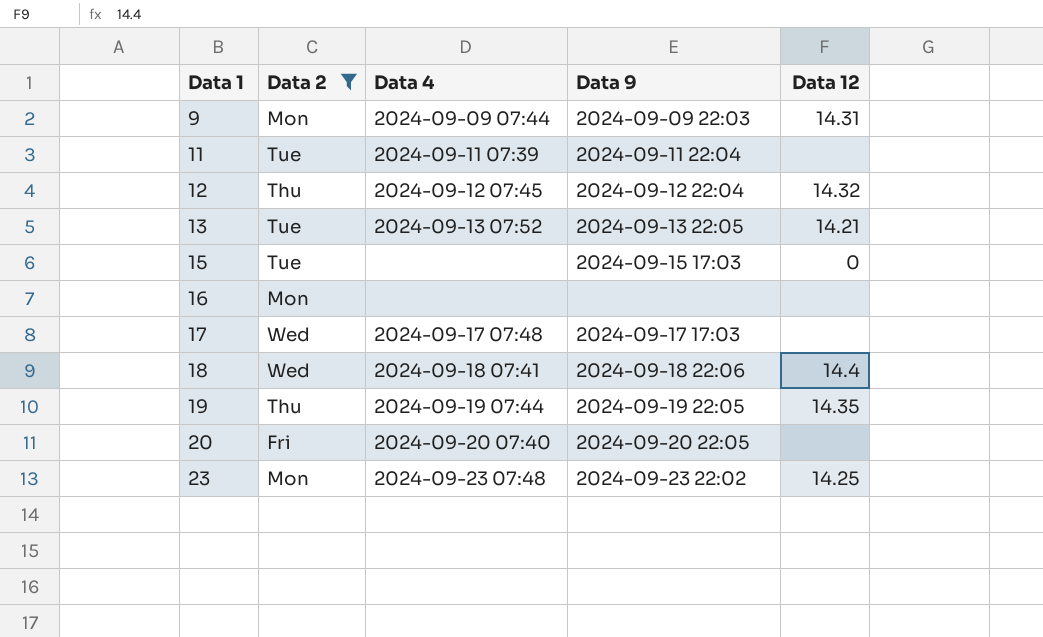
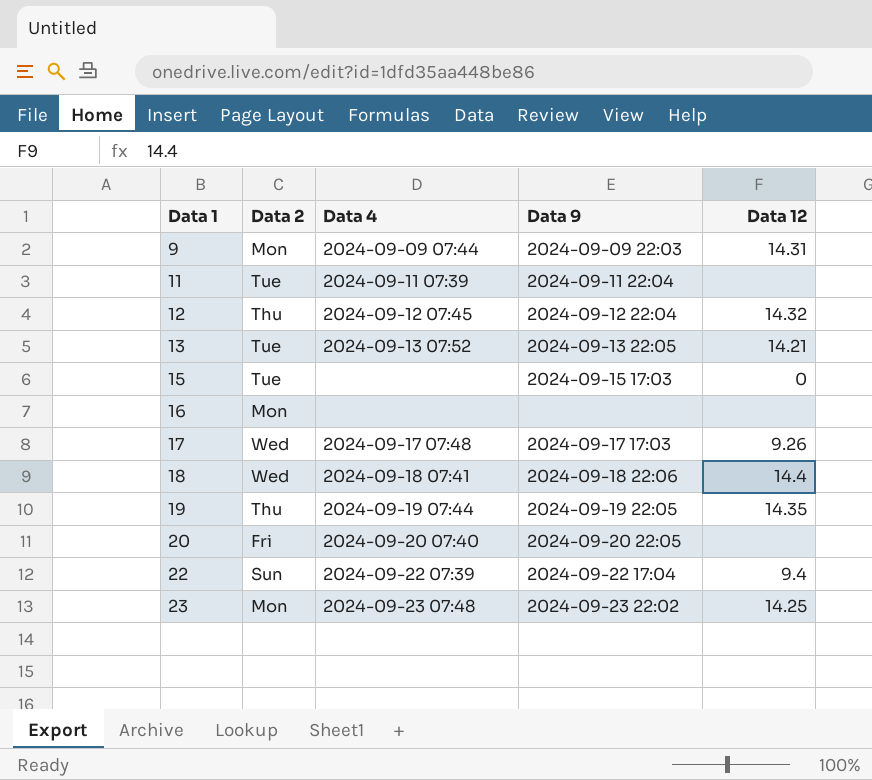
filter: Data 2 != Sun -> none
17 | Data 12: none -> 9.26

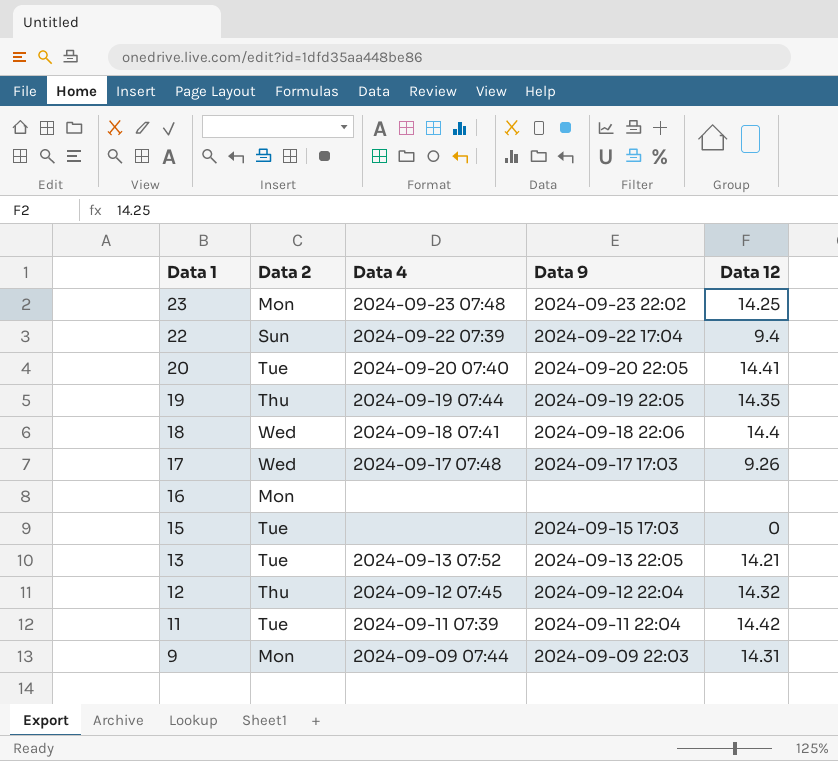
row order: Data 1 ascending -> Data 1 descending
20 | Data 2: Fri -> Tue
20 | Data 12: none -> 14.41
11 | Data 12: none -> 14.42

